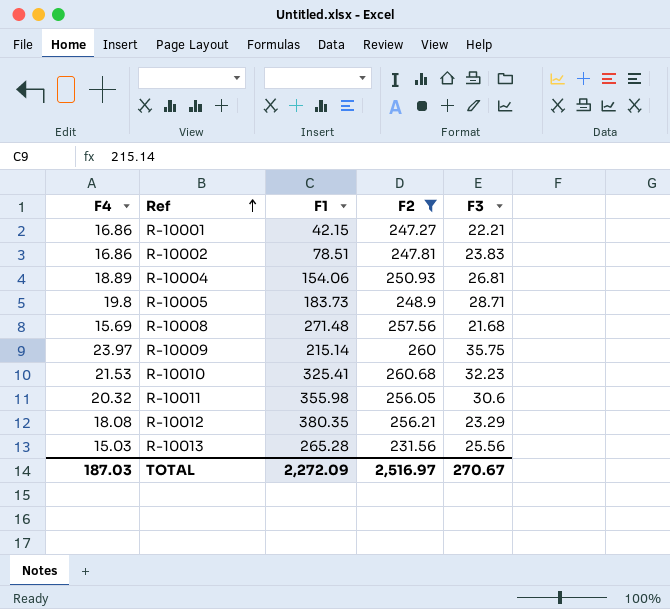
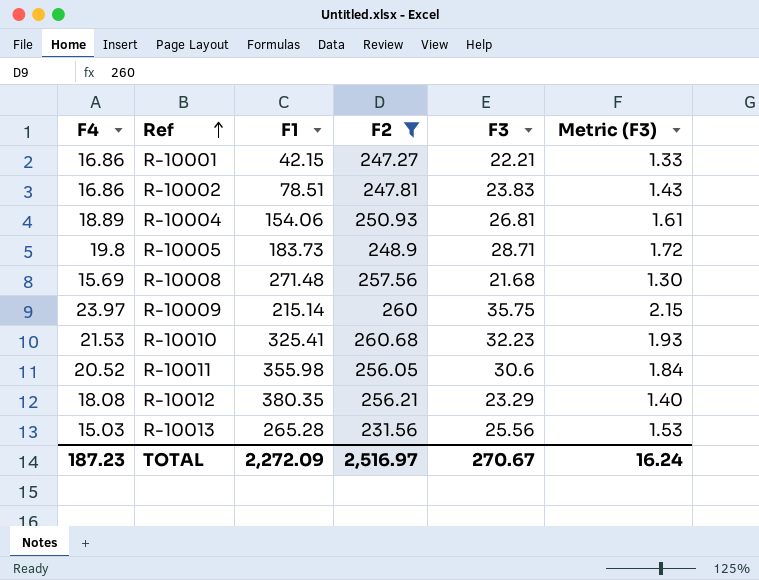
column Metric (F3) | formula: none -> [F3] * 0.06
R-10011 | F4: 20.32 -> 20.52
TOTAL | F4: 187.03 -> 187.23

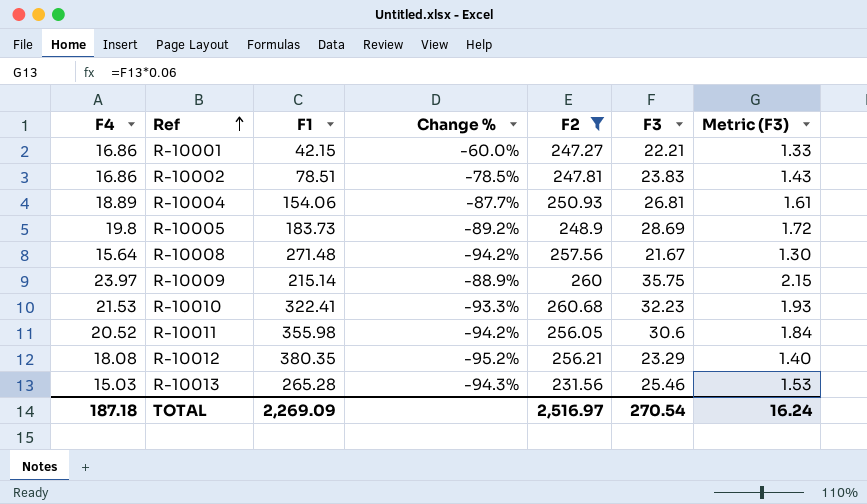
column Change % | formula: none -> ([F4] - [F1]) / [F1]
R-10005 | F3: 28.71 -> 28.69
R-10008 | F4: 15.69 -> 15.64
R-10008 | F3: 21.68 -> 21.67
R-10010 | F1: 325.41 -> 322.41
R-10013 | F3: 25.56 -> 25.46
TOTAL | F4: 187.23 -> 187.18
TOTAL | F1: 2,272.09 -> 2,269.09
TOTAL | F3: 270.67 -> 270.54

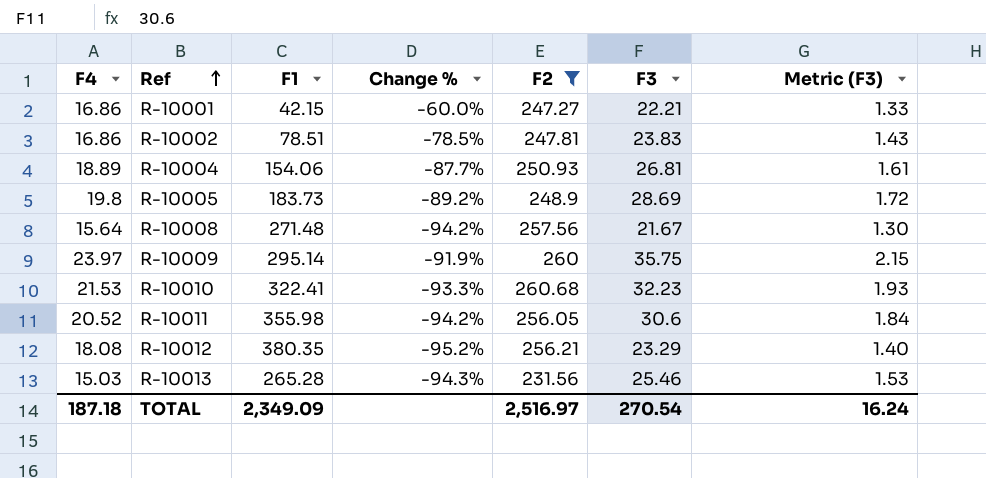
R-10009 | F1: 215.14 -> 295.14
R-10009 | Change %: -88.9% -> -91.9%
TOTAL | F1: 2,269.09 -> 2,349.09

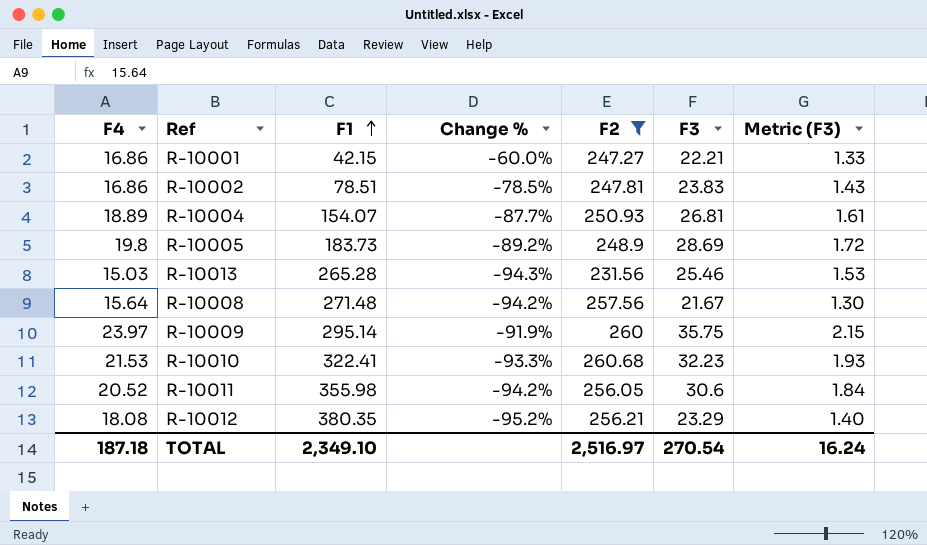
row order: Ref ascending -> F1 ascending
R-10004 | F1: 154.06 -> 154.07
TOTAL | F1: 2,349.09 -> 2,349.10

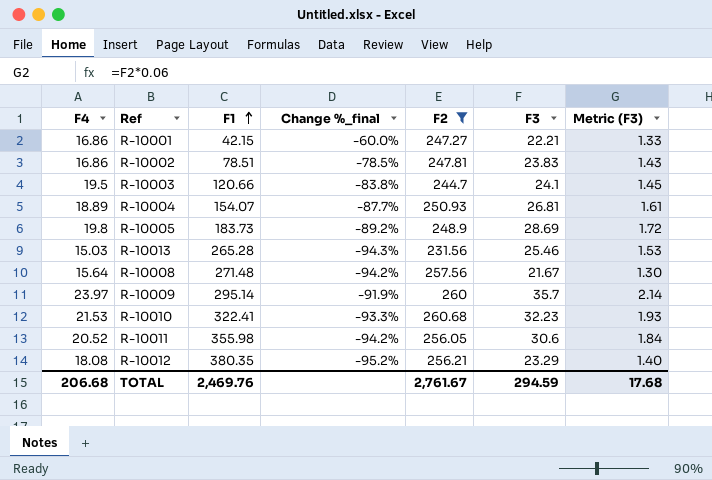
column name: Change % -> Change %_final
row R-10003: none -> 19.5 | 120.66 | -83.8% | 244.7 | 24.1 | 1.45
R-10009 | F3: 35.75 -> 35.7
R-10009 | Metric (F3): 2.15 -> 2.14
TOTAL | F4: 187.18 -> 206.68
TOTAL | F1: 2,349.10 -> 2,469.76
TOTAL | F2: 2,516.97 -> 2,761.67
TOTAL | F3: 270.54 -> 294.59
TOTAL | Metric (F3): 16.24 -> 17.68

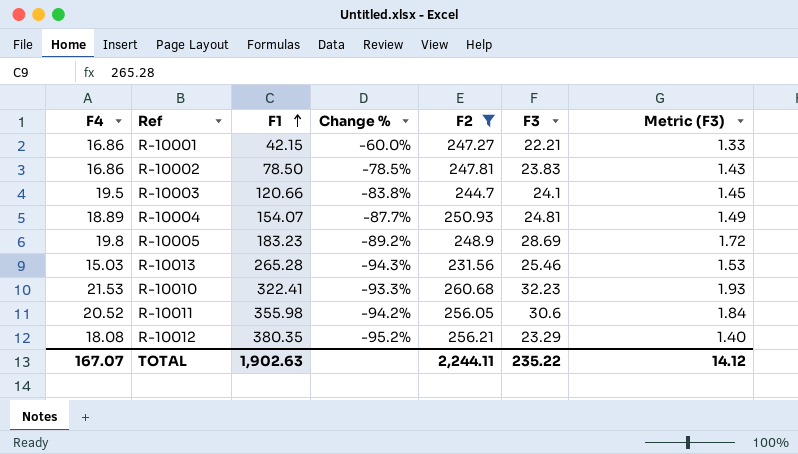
column name: Change %_final -> Change %
row R-10008: 15.64 | 271.48 | -94.2% | 257.56 | 21.67 | 1.30 -> none
row R-10009: 23.97 | 295.14 | -91.9% | 260 | 35.7 | 2.14 -> none
R-10002 | F1: 78.51 -> 78.50
R-10004 | F3: 26.81 -> 24.81
R-10004 | Metric (F3): 1.61 -> 1.49
R-10005 | F1: 183.73 -> 183.23
TOTAL | F4: 206.68 -> 167.07
TOTAL | F1: 2,469.76 -> 1,902.63
TOTAL | F2: 2,761.67 -> 2,244.11
TOTAL | F3: 294.59 -> 235.22
TOTAL | Metric (F3): 17.68 -> 14.12

